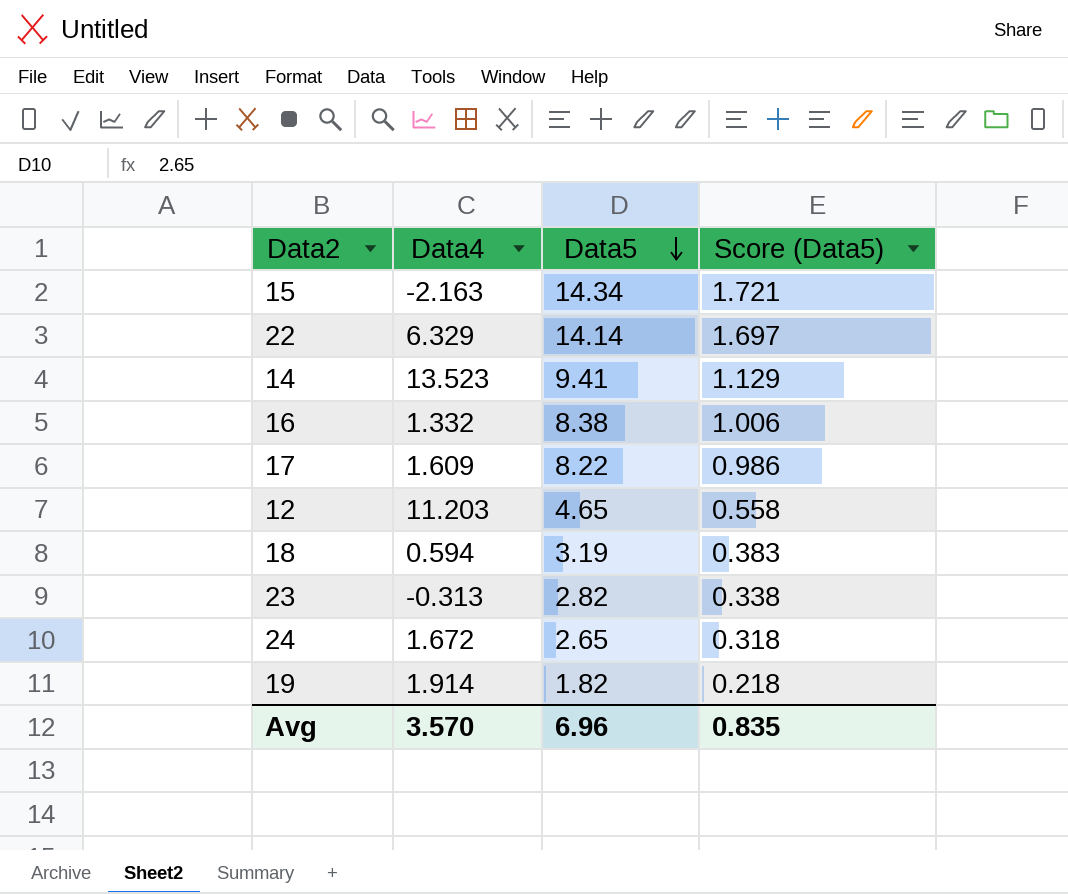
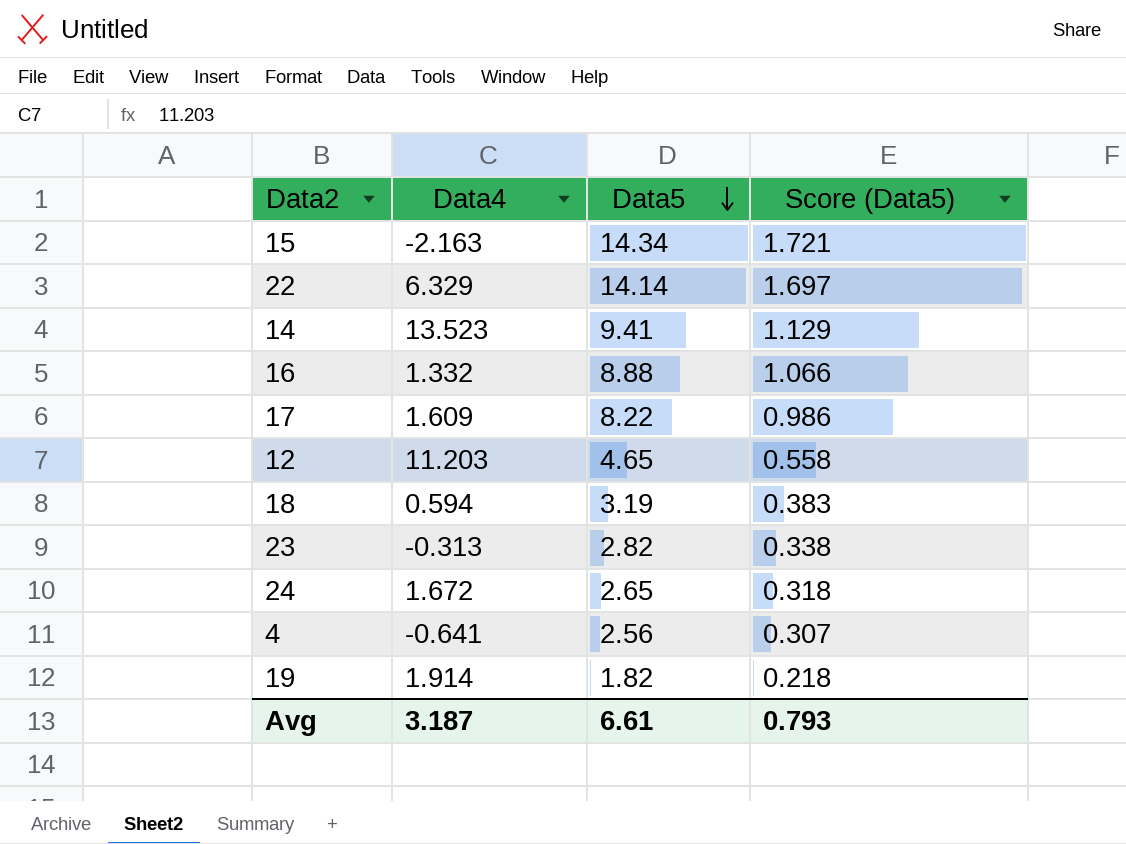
16 | Data5: 8.38 -> 8.88
16 | Score (Data5): 1.006 -> 1.066
row 4: none -> -0.641 | 2.56 | 0.307
Avg | Data4: 3.570 -> 3.187
Avg | Data5: 6.96 -> 6.61
Avg | Score (Data5): 0.835 -> 0.793

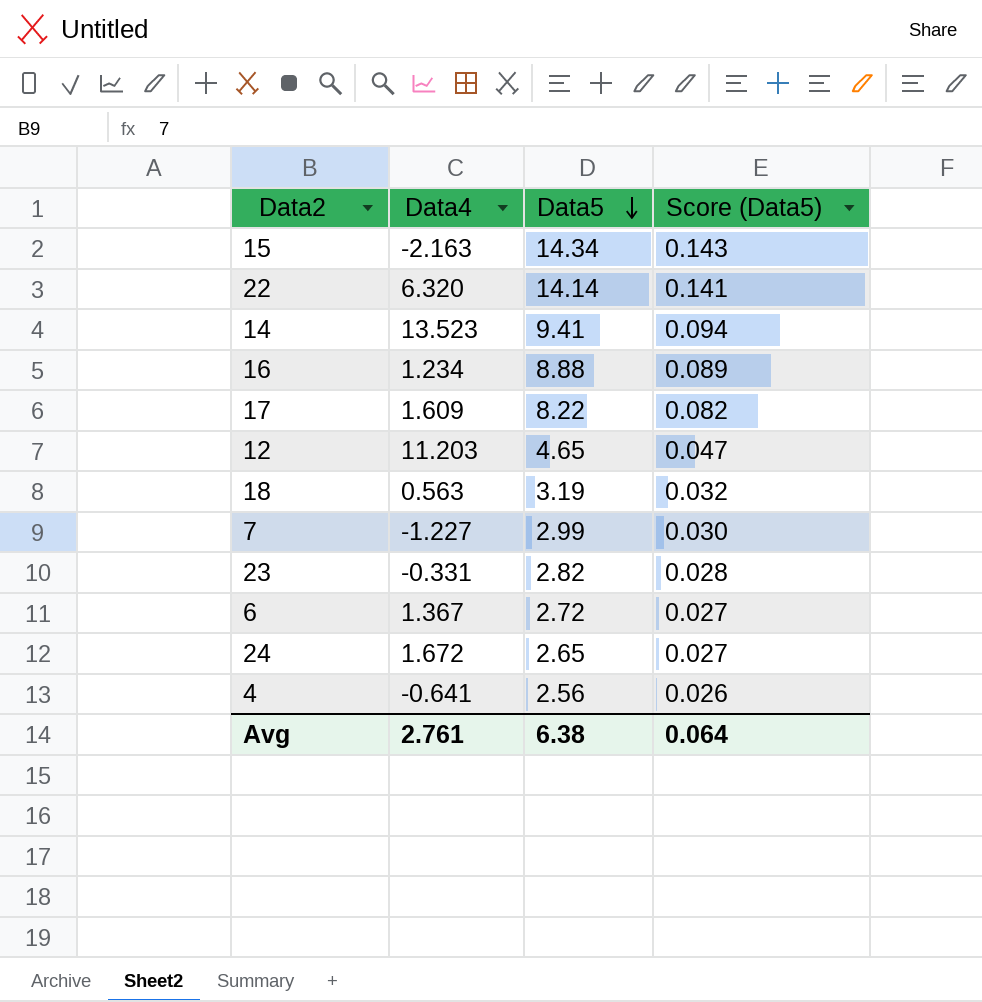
column Score (Data5) | formula: [Data5] * 0.12 -> [Data5] * 0.01
row 19: 1.914 | 1.82 | 0.218 -> none
22 | Data4: 6.329 -> 6.320
16 | Data4: 1.332 -> 1.234
18 | Data4: 0.594 -> 0.563
row 7: none -> -1.227 | 2.99 | 0.030
23 | Data4: -0.313 -> -0.331
row 6: none -> 1.367 | 2.72 | 0.027
Avg | Data4: 3.187 -> 2.761
Avg | Data5: 6.61 -> 6.38
Avg | Score (Data5): 0.793 -> 0.064

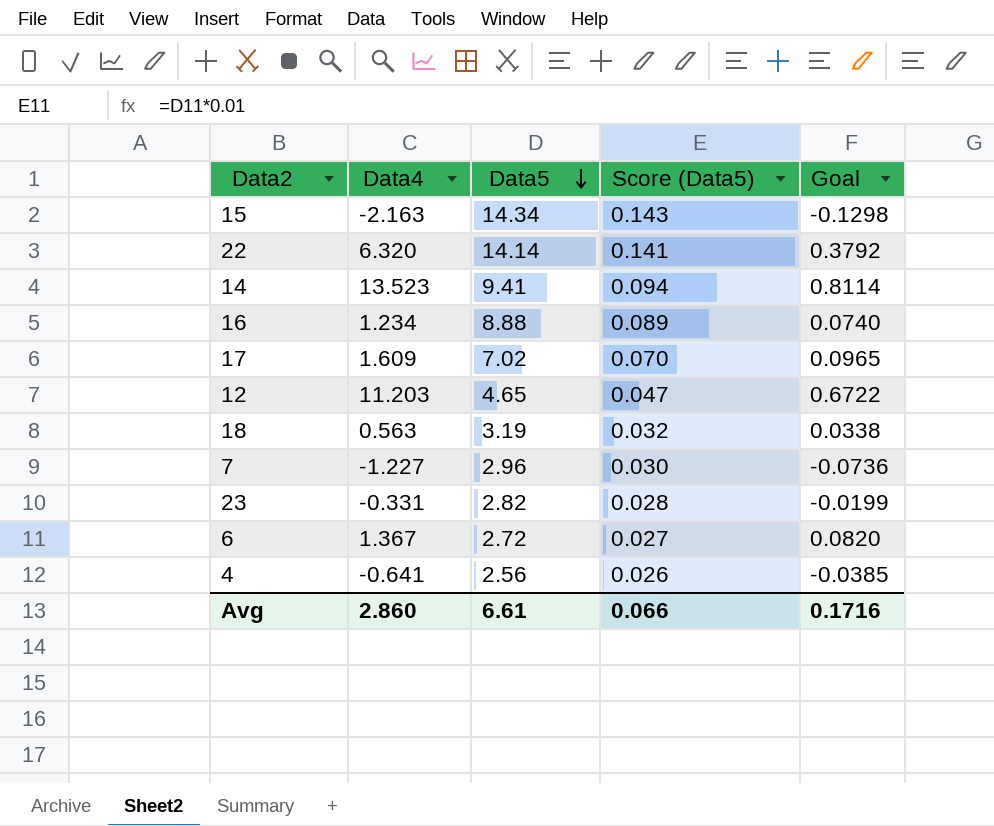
column Goal | formula: none -> [Data4] * 0.06
row 24: 1.672 | 2.65 | 0.027 -> none
17 | Data5: 8.22 -> 7.02
17 | Score (Data5): 0.082 -> 0.070
7 | Data5: 2.99 -> 2.96
Avg | Data4: 2.761 -> 2.860
Avg | Data5: 6.38 -> 6.61
Avg | Score (Data5): 0.064 -> 0.066

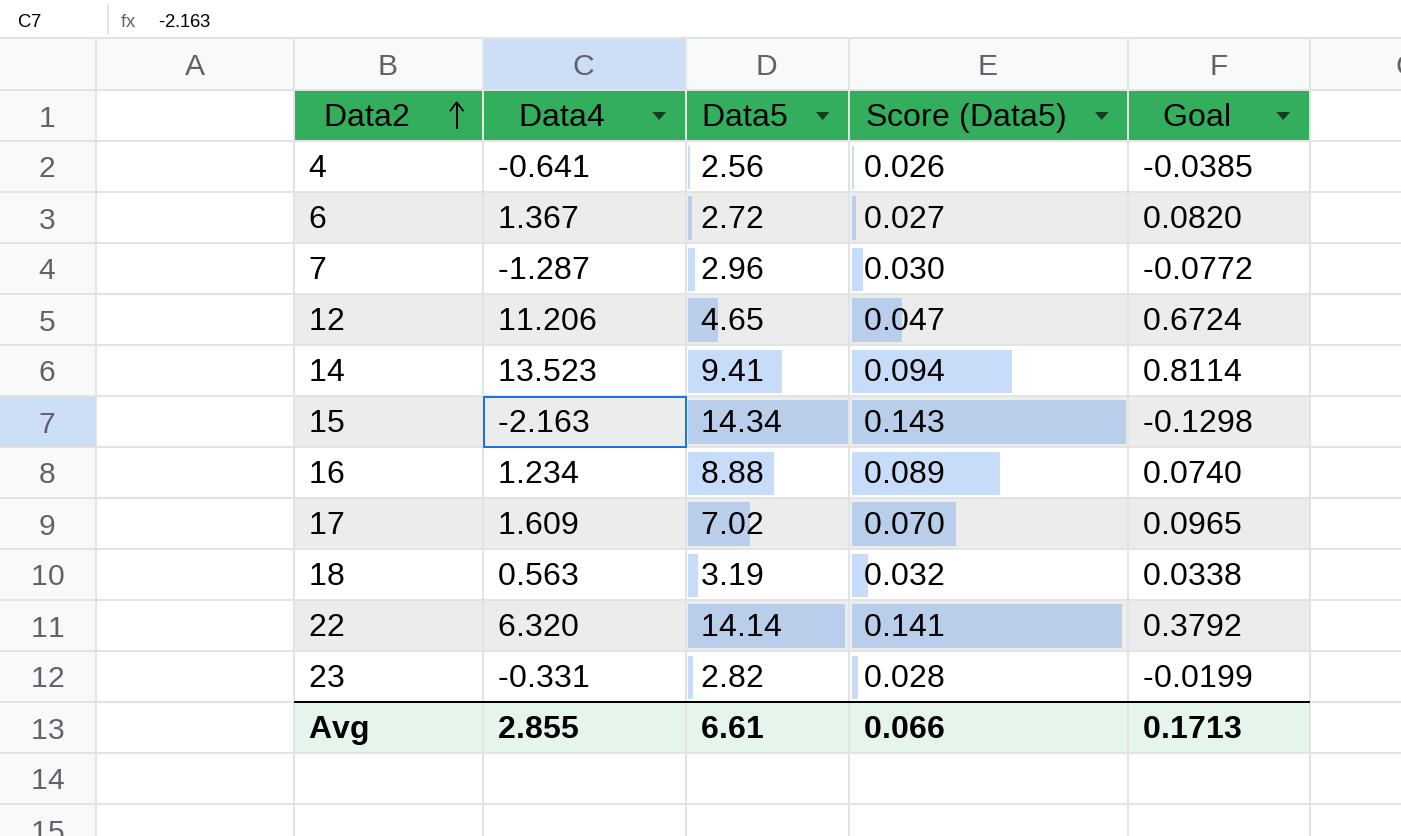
row order: Data5 descending -> Data2 ascending
7 | Data4: -1.227 -> -1.287
7 | Goal: -0.0736 -> -0.0772
12 | Data4: 11.203 -> 11.206
12 | Goal: 0.6722 -> 0.6724
Avg | Data4: 2.860 -> 2.855
Avg | Goal: 0.1716 -> 0.1713

